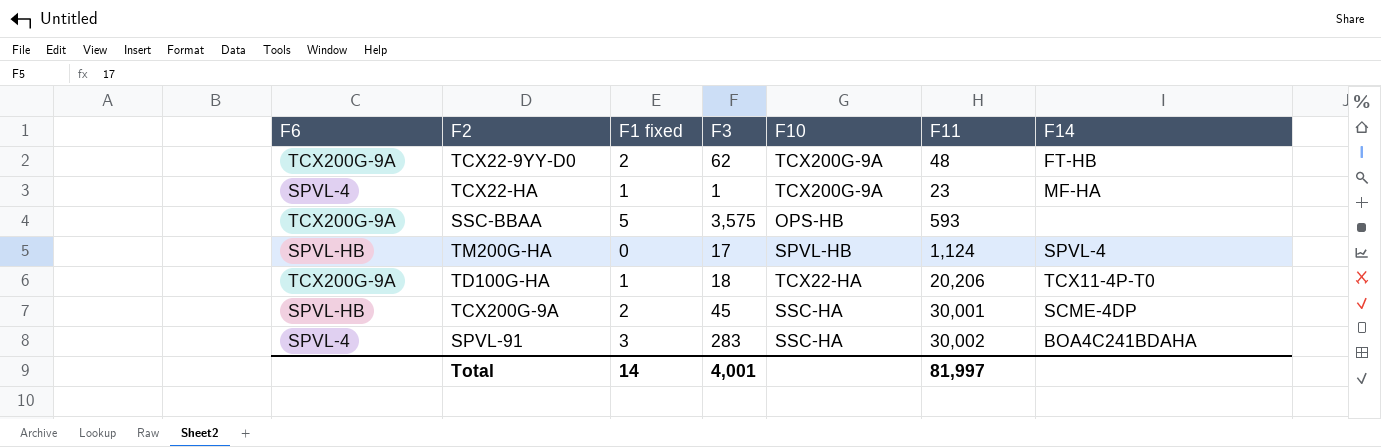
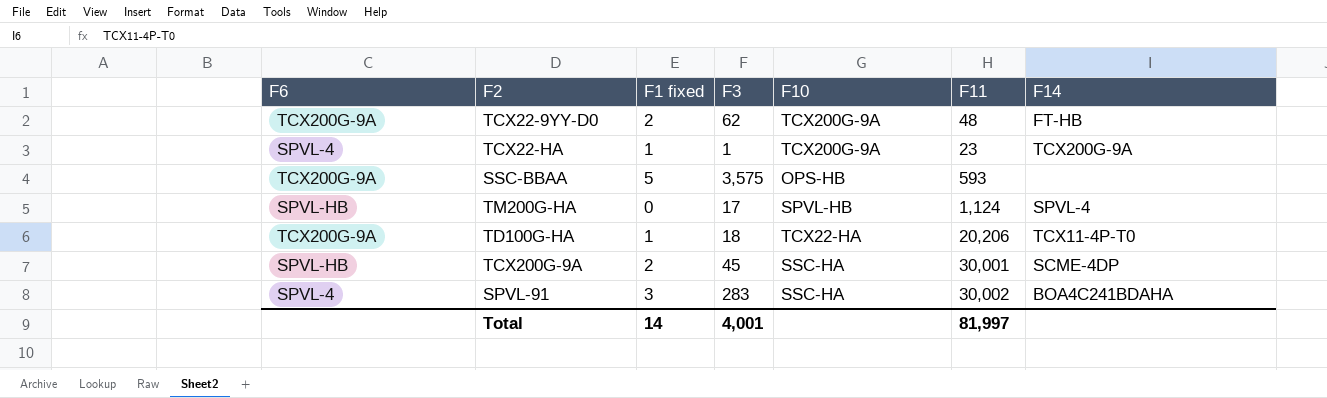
TCX22-HA | F14: MF-HA -> TCX200G-9A

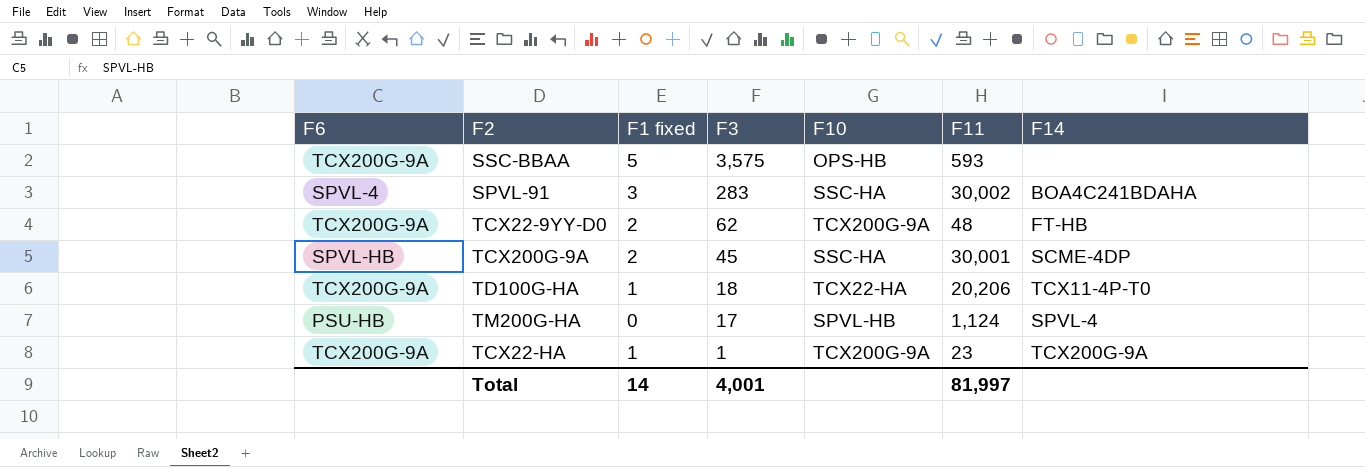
row order: none -> F3 descending
TM200G-HA | F6: SPVL-HB -> PSU-HB
TCX22-HA | F6: SPVL-4 -> TCX200G-9A

